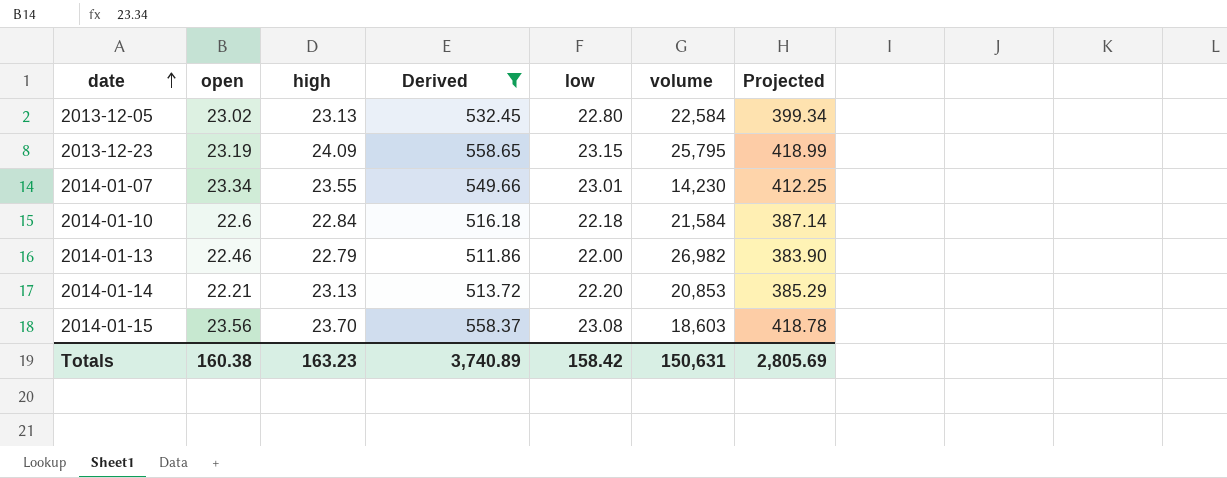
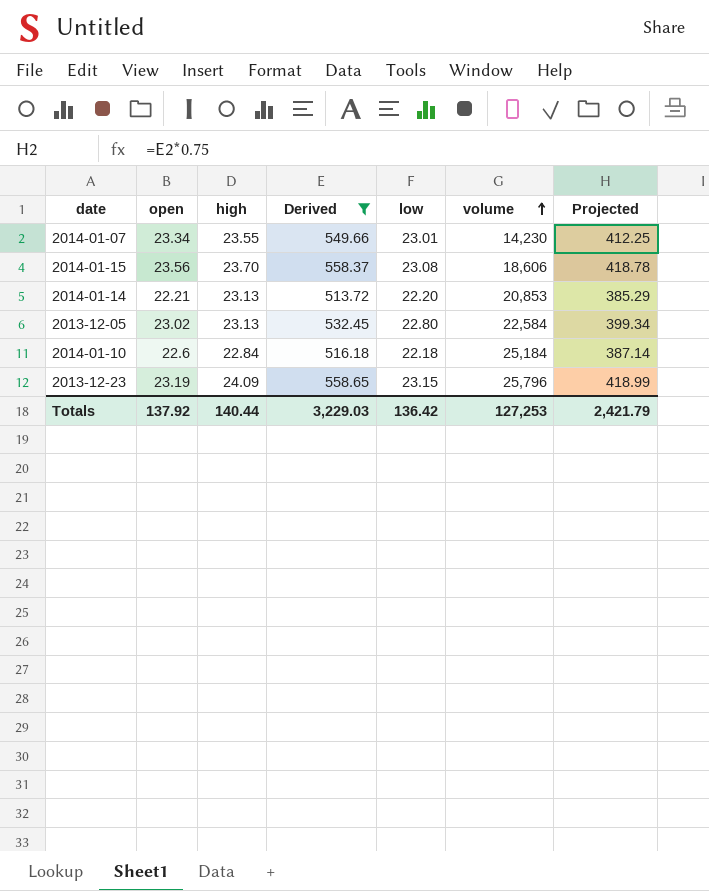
row order: date ascending -> volume ascending
row 2014-01-13: 22.46 | 22.79 | 511.86 | 22.00 | 26,982 | 383.90 -> none
2014-01-15 | volume: 18,603 -> 18,606
2014-01-10 | volume: 21,584 -> 25,184
2013-12-23 | volume: 25,795 -> 25,796
Totals | open: 160.38 -> 137.92
Totals | high: 163.23 -> 140.44
Totals | Derived: 3,740.89 -> 3,229.03
Totals | low: 158.42 -> 136.42
Totals | volume: 150,631 -> 127,253
Totals | Projected: 2,805.69 -> 2,421.79

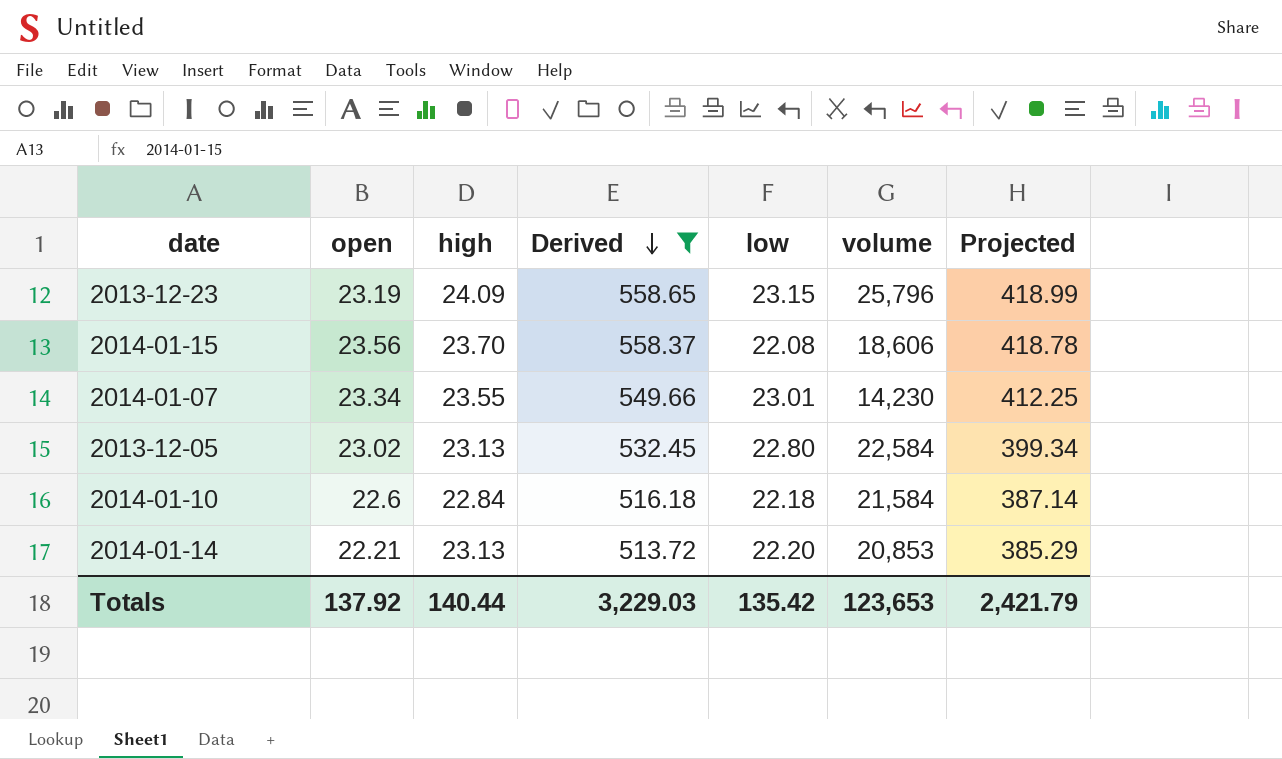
row order: volume ascending -> Derived descending
2014-01-15 | low: 23.08 -> 22.08
2014-01-10 | volume: 25,184 -> 21,584
Totals | low: 136.42 -> 135.42
Totals | volume: 127,253 -> 123,653

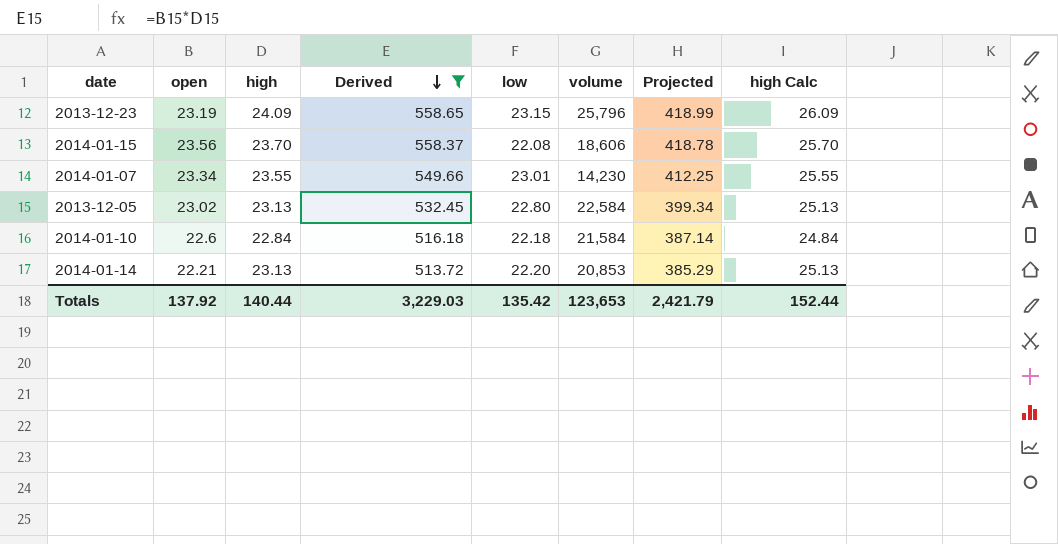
column high Calc | formula: none -> [high] + 2

